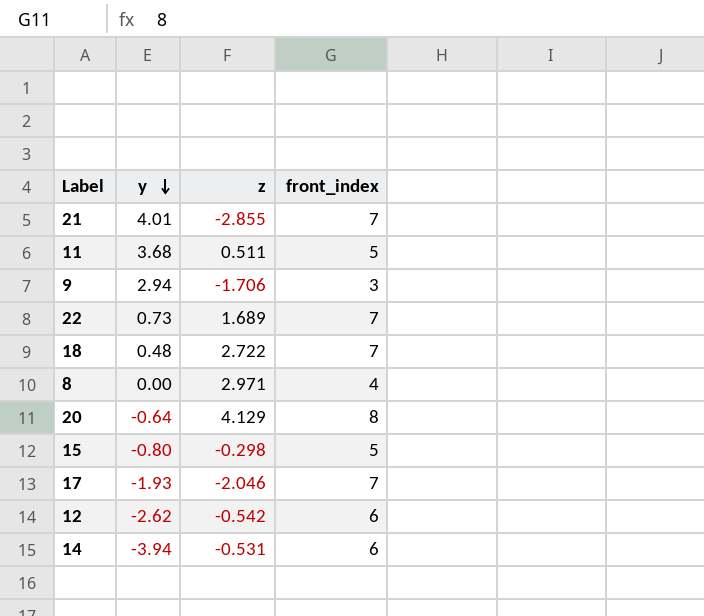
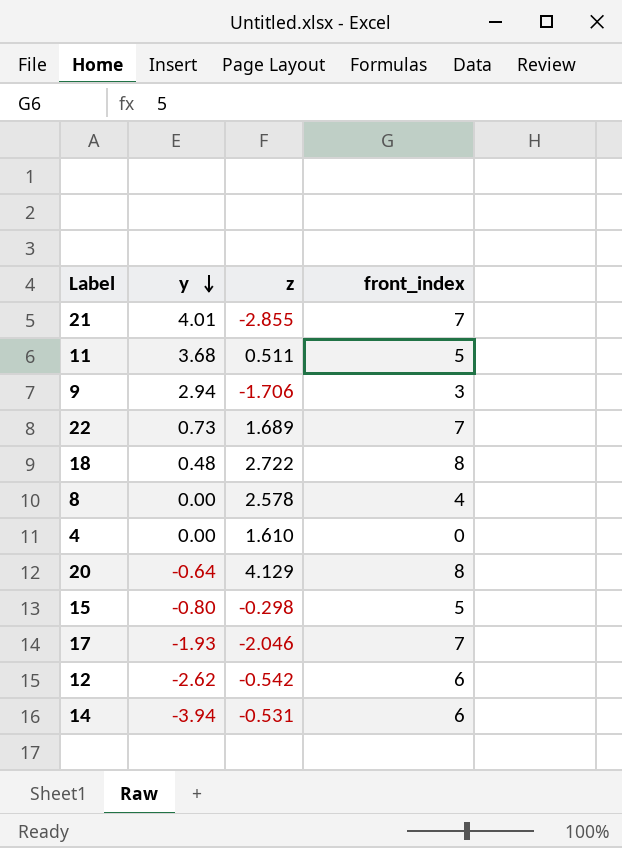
18 | front_index: 7 -> 8
8 | z: 2.971 -> 2.578
row 4: none -> 0.00 | 1.610 | 0

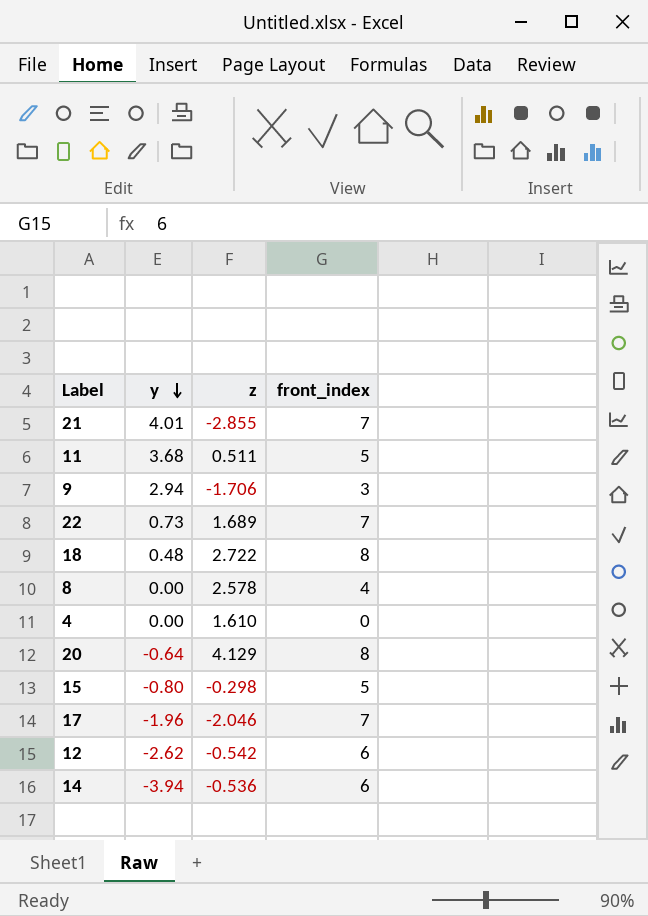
17 | y: -1.93 -> -1.96
14 | z: -0.531 -> -0.536

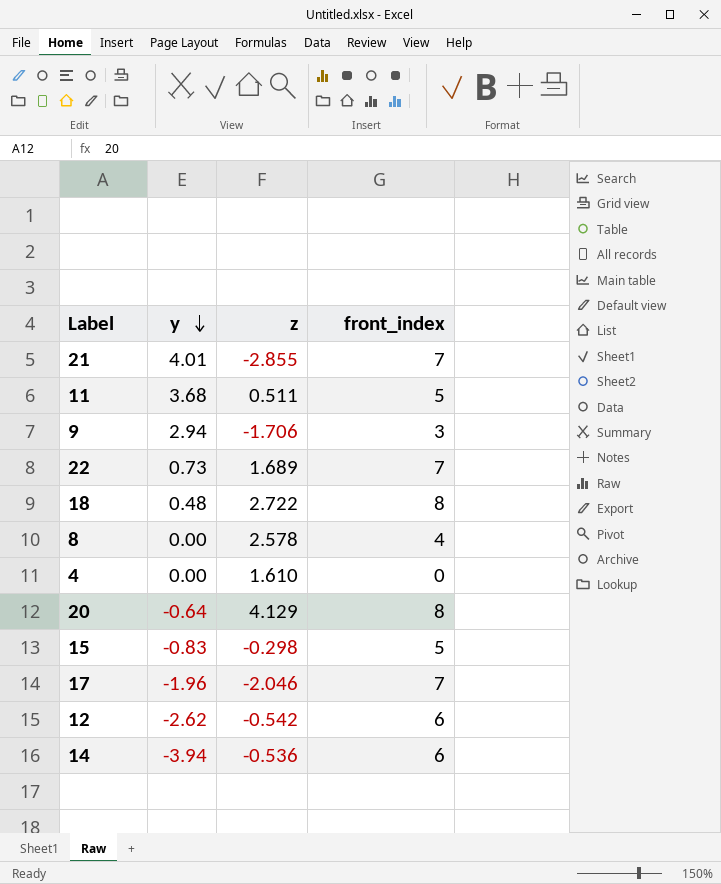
15 | y: -0.80 -> -0.83

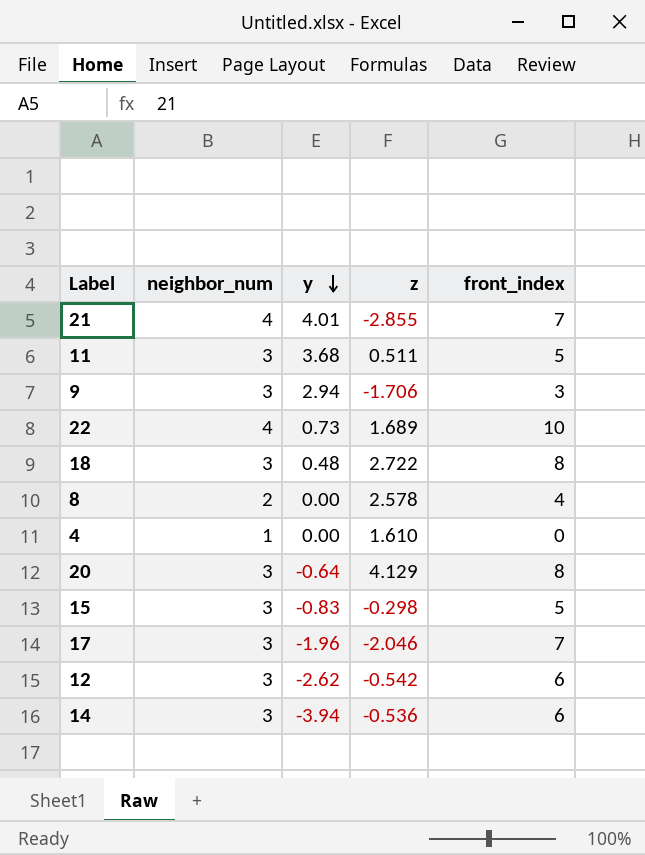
column neighbor_num | position: none -> 2
22 | front_index: 7 -> 10

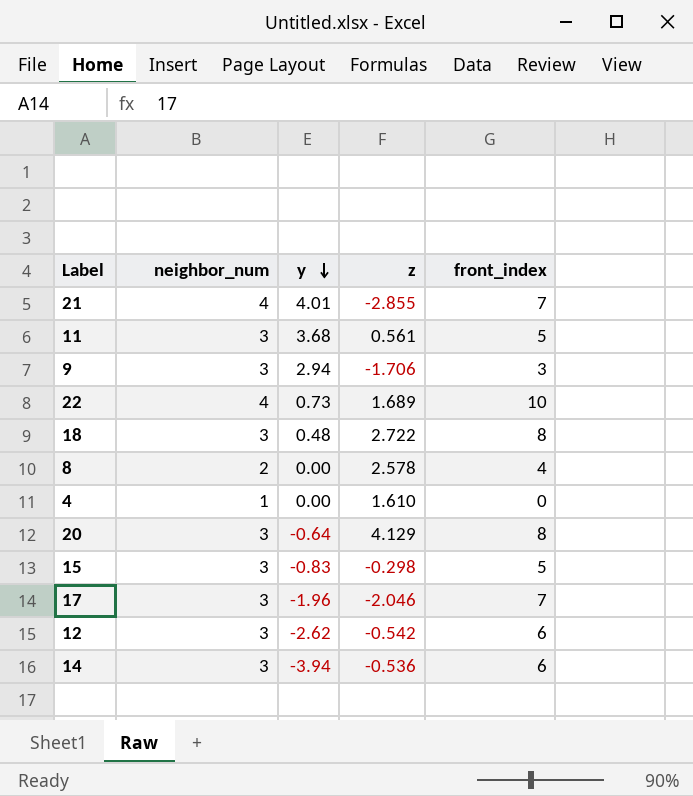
11 | z: 0.511 -> 0.561

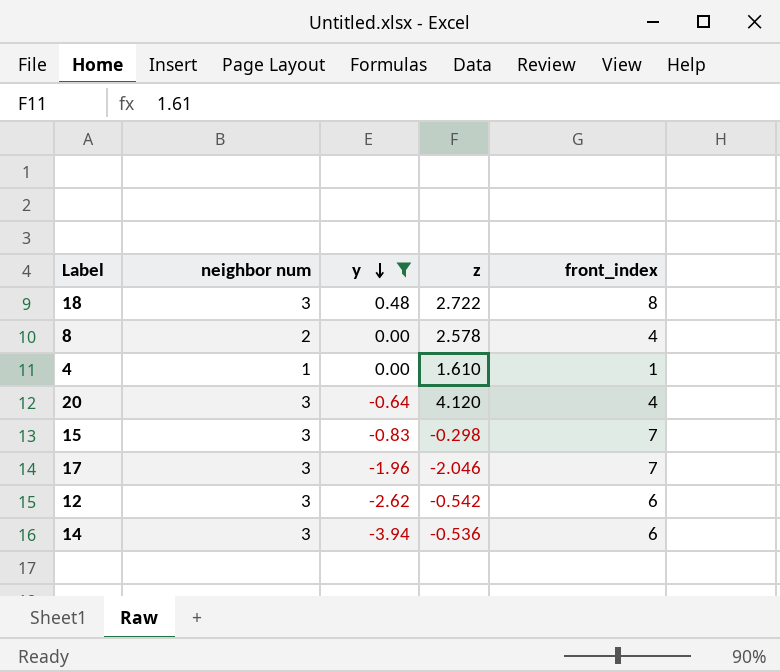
filter: none -> y <= 0.48
column name: neighbor_num -> neighbor num
4 | front_index: 0 -> 1
20 | z: 4.129 -> 4.120
20 | front_index: 8 -> 4
15 | front_index: 5 -> 7

